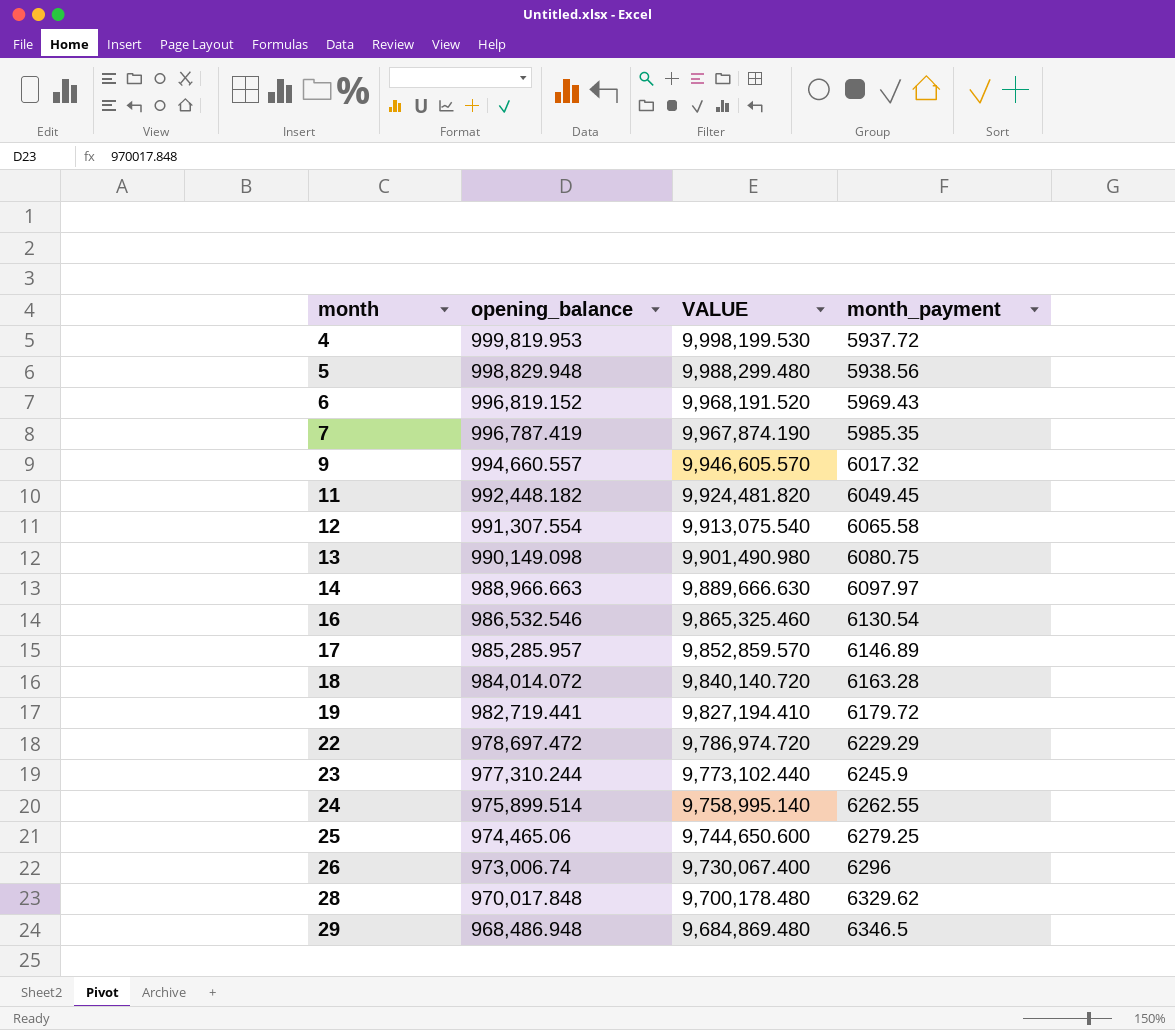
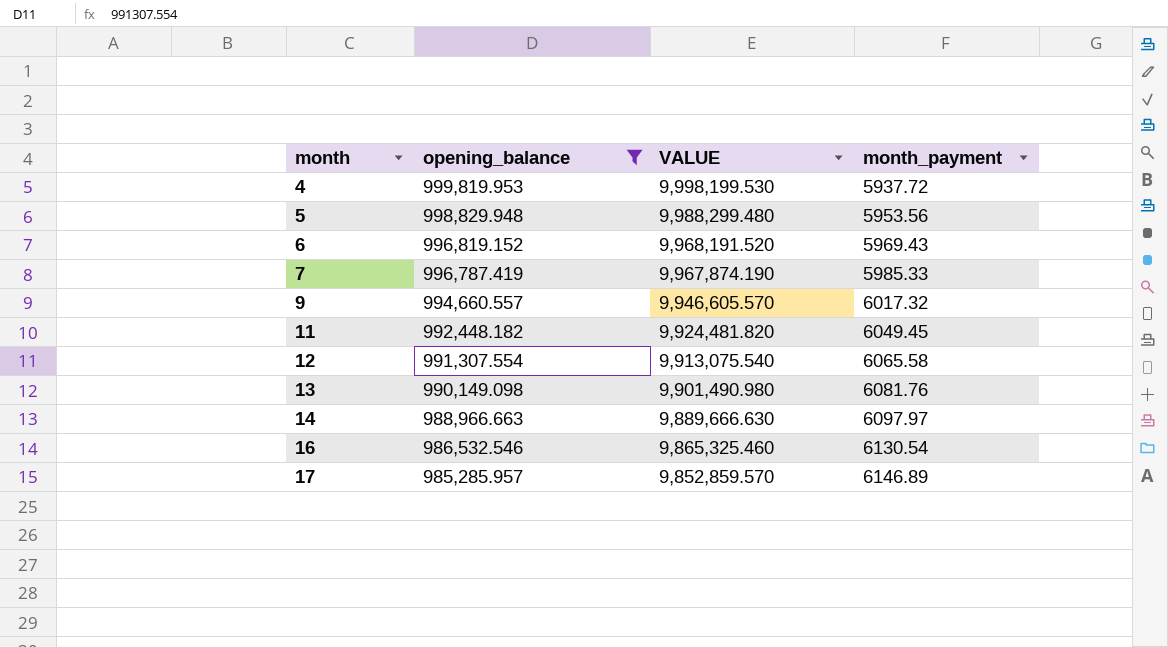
filter: none -> opening_balance >= 985,285.957
5 | month_payment: 5938.56 -> 5953.56
7 | month_payment: 5985.35 -> 5985.33
13 | month_payment: 6080.75 -> 6081.76

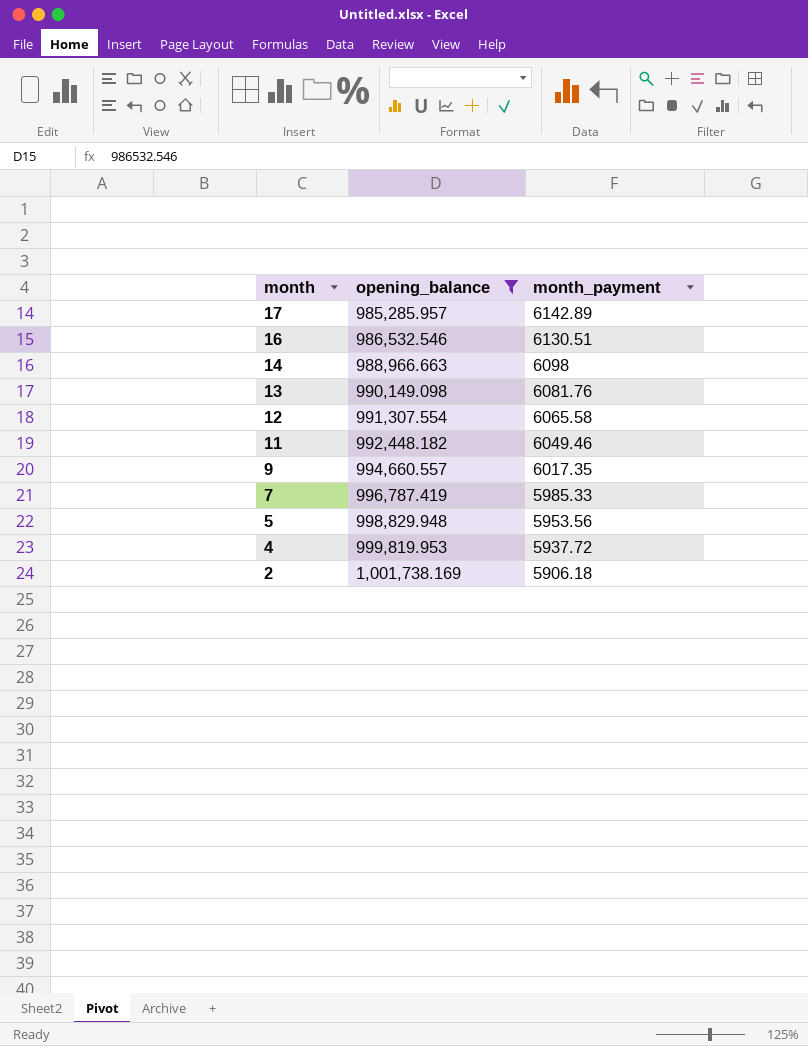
row order: month ascending -> month descending
column VALUE | formula: [opening_balance] * 10 -> none
row 6: 996,819.152 | 9,968,191.520 | 5969.43 -> none
17 | month_payment: 6146.89 -> 6142.89
16 | month_payment: 6130.54 -> 6130.51
14 | month_payment: 6097.97 -> 6098
11 | month_payment: 6049.45 -> 6049.46
9 | month_payment: 6017.32 -> 6017.35
row 2: none -> 1,001,738.169 | 5906.18

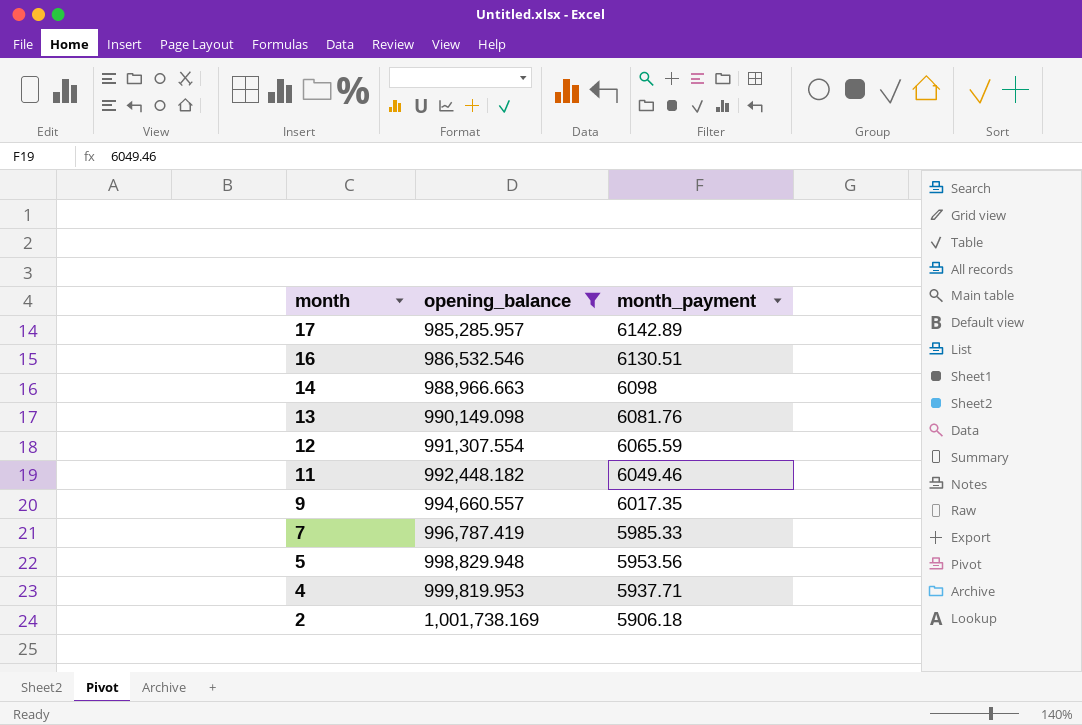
12 | month_payment: 6065.58 -> 6065.59
4 | month_payment: 5937.72 -> 5937.71

